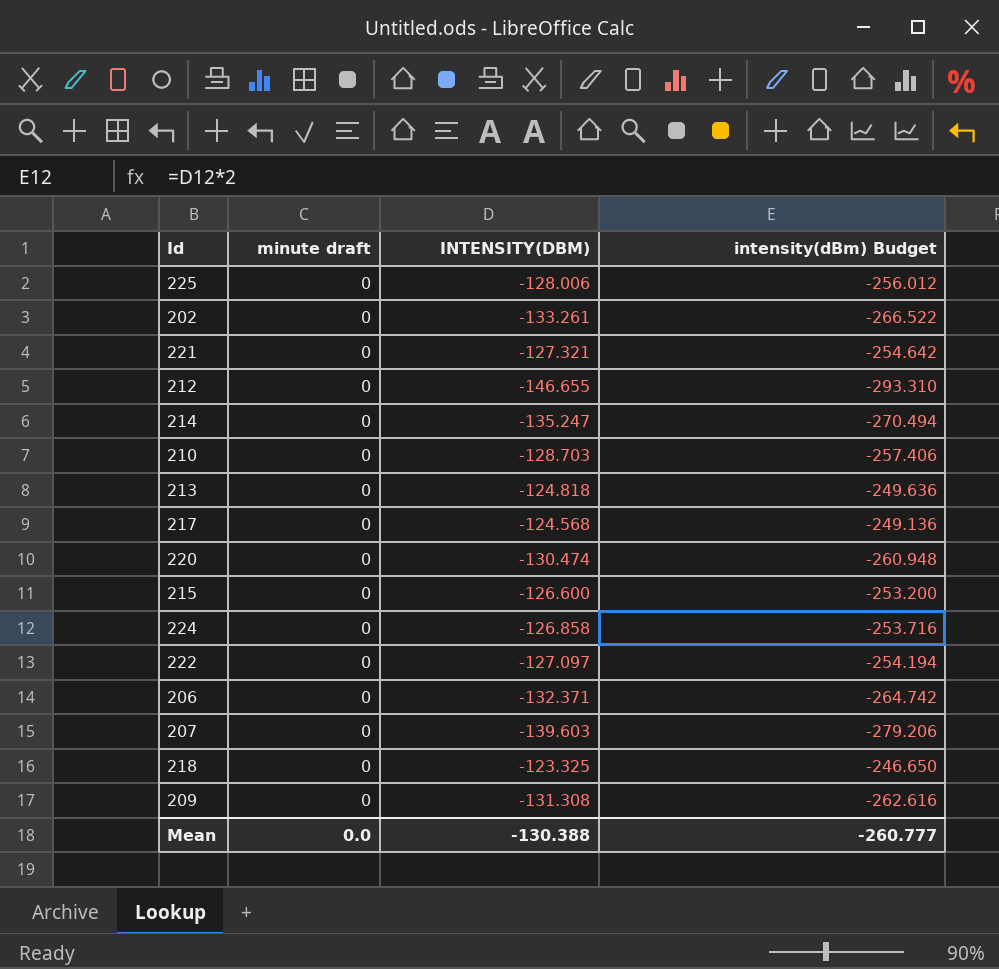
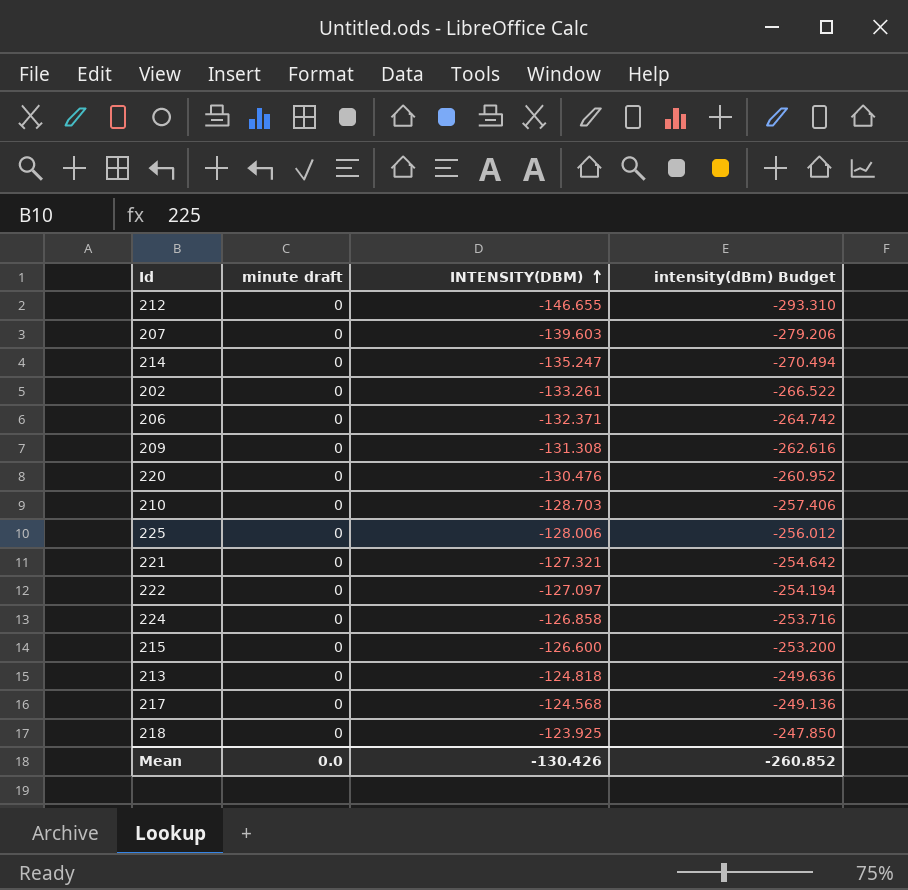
row order: none -> INTENSITY(DBM) ascending
220 | INTENSITY(DBM): -130.474 -> -130.476
220 | intensity(dBm) Budget: -260.948 -> -260.952
218 | INTENSITY(DBM): -123.325 -> -123.925
218 | intensity(dBm) Budget: -246.650 -> -247.850
Mean | INTENSITY(DBM): -130.388 -> -130.426
Mean | intensity(dBm) Budget: -260.777 -> -260.852

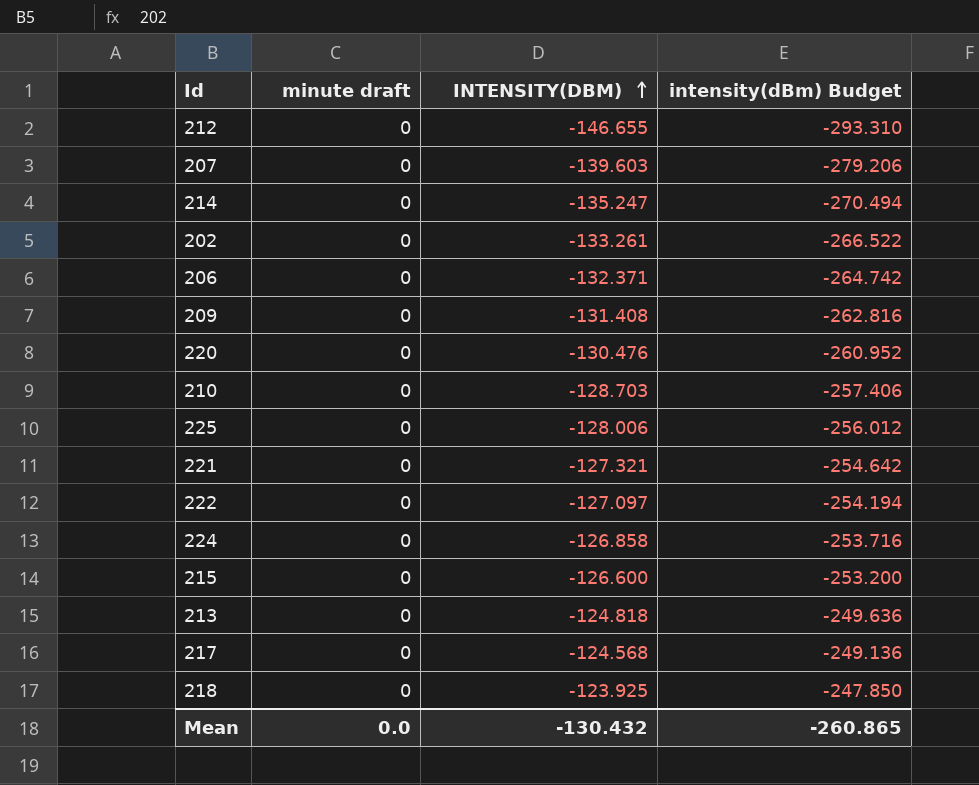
209 | INTENSITY(DBM): -131.308 -> -131.408
209 | intensity(dBm) Budget: -262.616 -> -262.816
Mean | INTENSITY(DBM): -130.426 -> -130.432
Mean | intensity(dBm) Budget: -260.852 -> -260.865

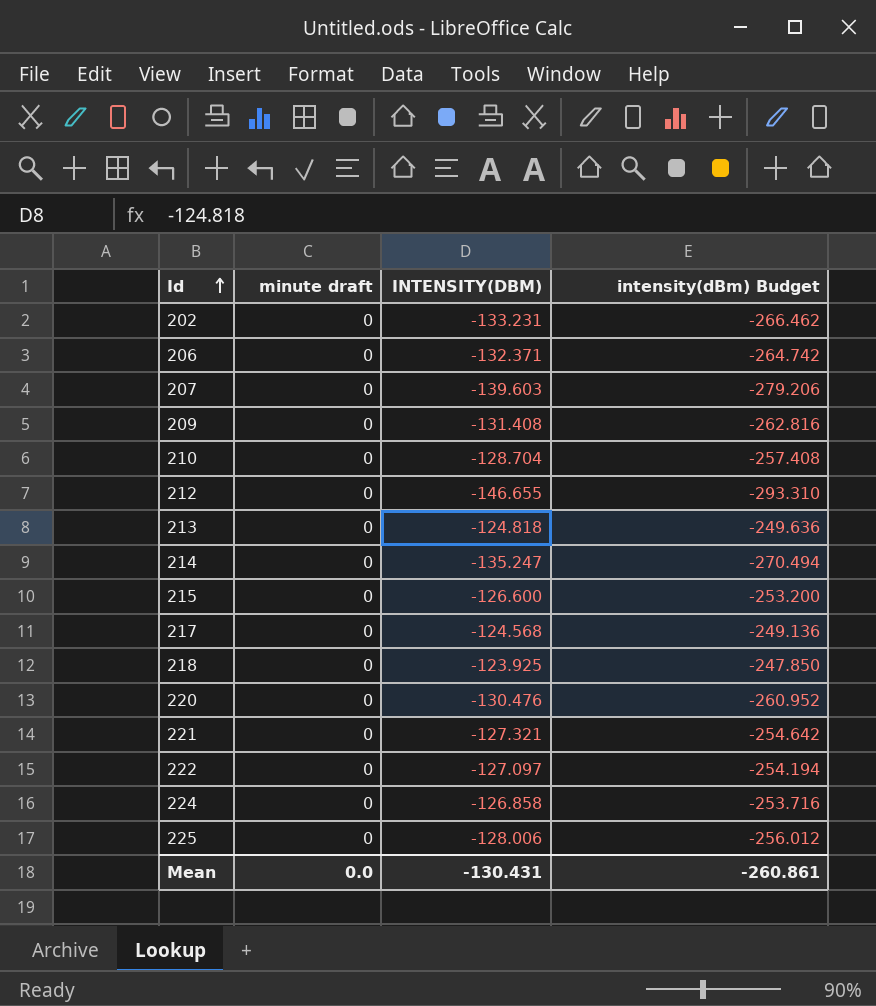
row order: INTENSITY(DBM) ascending -> Id ascending
202 | INTENSITY(DBM): -133.261 -> -133.231
202 | intensity(dBm) Budget: -266.522 -> -266.462
210 | INTENSITY(DBM): -128.703 -> -128.704
210 | intensity(dBm) Budget: -257.406 -> -257.408
Mean | INTENSITY(DBM): -130.432 -> -130.431
Mean | intensity(dBm) Budget: -260.865 -> -260.861

